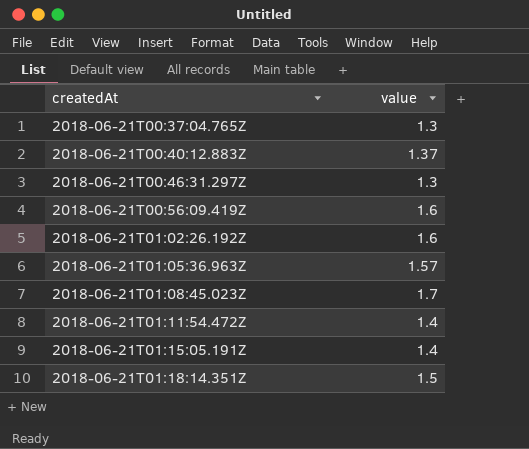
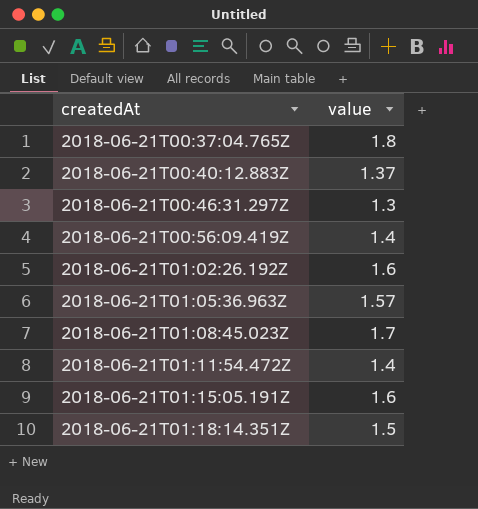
2018-06-21T00:37:04.765Z | value: 1.3 -> 1.8
2018-06-21T00:56:09.419Z | value: 1.6 -> 1.4
2018-06-21T01:15:05.191Z | value: 1.4 -> 1.6

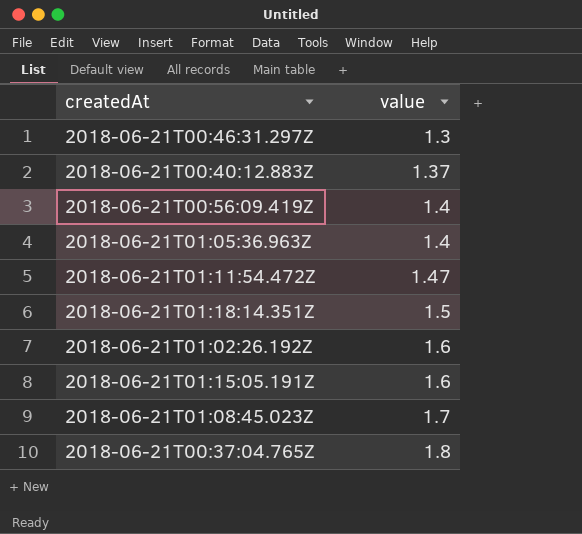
row order: createdAt ascending -> value ascending
2018-06-21T01:05:36.963Z | value: 1.57 -> 1.4
2018-06-21T01:11:54.472Z | value: 1.4 -> 1.47

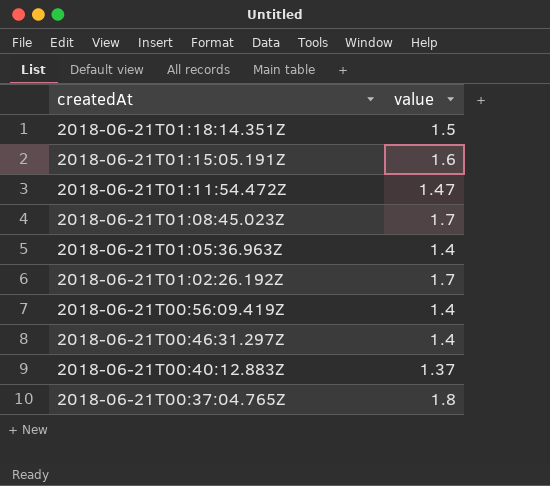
row order: value ascending -> createdAt descending
2018-06-21T01:02:26.192Z | value: 1.6 -> 1.7
2018-06-21T00:46:31.297Z | value: 1.3 -> 1.4

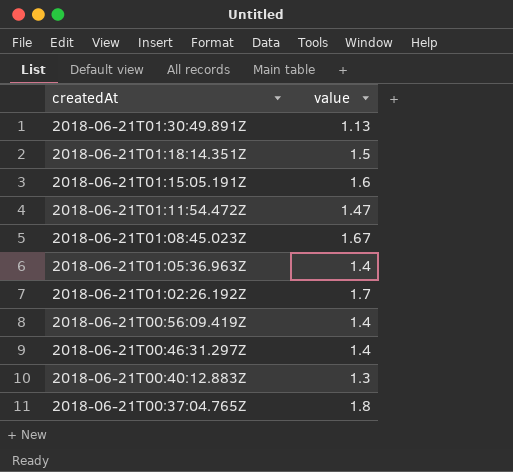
row 2018-06-21T01:30:49.891Z: none -> 1.13
2018-06-21T01:08:45.023Z | value: 1.7 -> 1.67
2018-06-21T00:40:12.883Z | value: 1.37 -> 1.3

